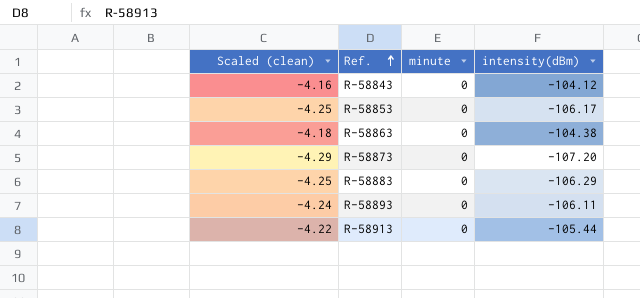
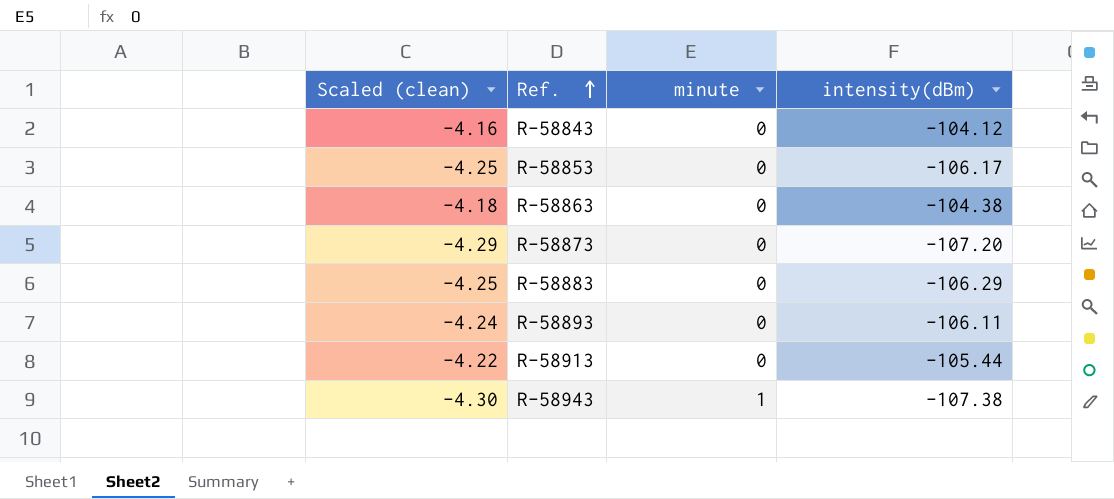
row R-58943: none -> -4.30 | 1 | -107.38

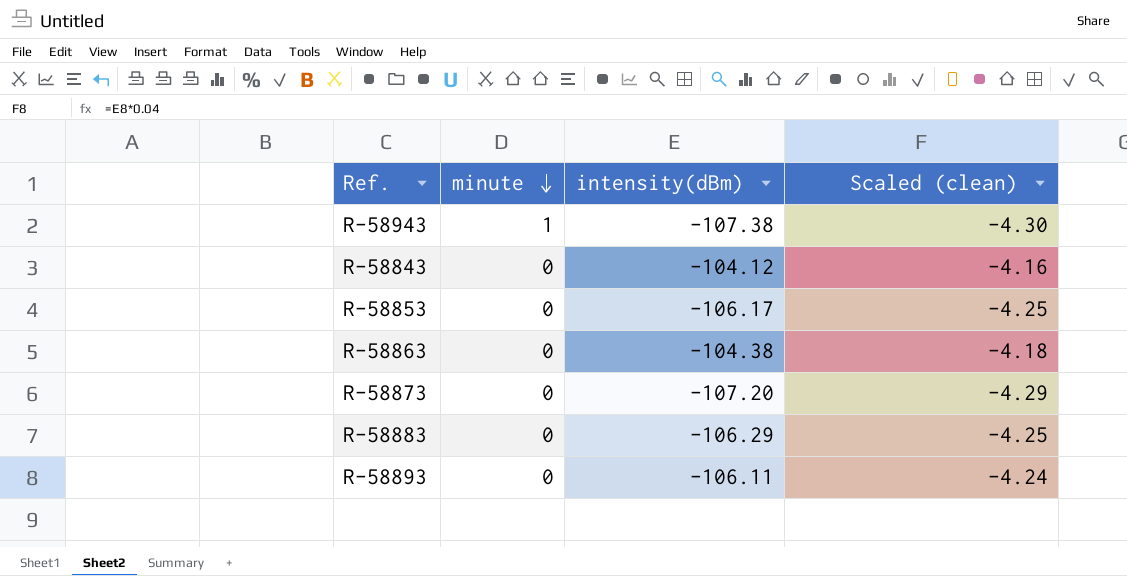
row order: Ref. ascending -> minute descending
column Scaled (clean) | position: 1 -> 4
row R-58913: -4.22 | 0 | -105.44 -> none

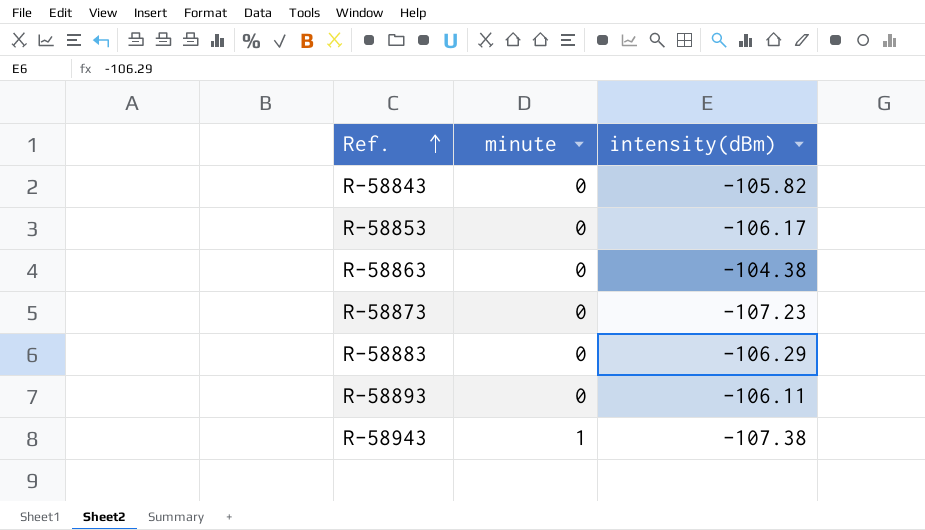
row order: minute descending -> Ref. ascending
column Scaled (clean) | formula: [intensity(dBm)] * 0.04 -> none
R-58843 | intensity(dBm): -104.12 -> -105.82
R-58873 | intensity(dBm): -107.20 -> -107.23

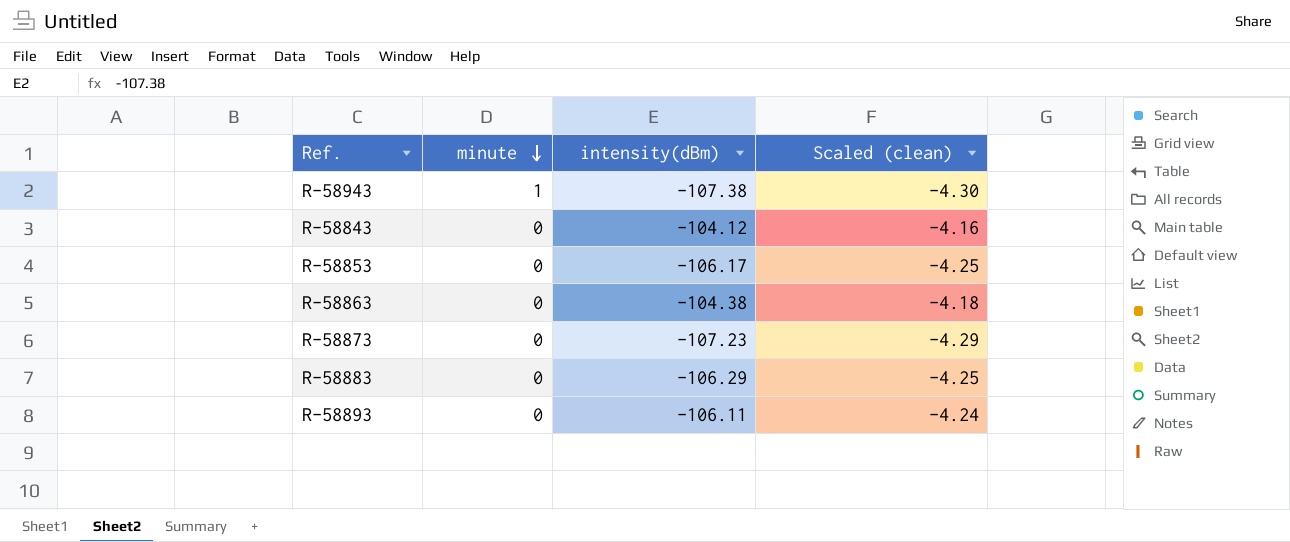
row order: Ref. ascending -> minute descending
column Scaled (clean) | formula: none -> [intensity(dBm)] * 0.04
R-58843 | intensity(dBm): -105.82 -> -104.12

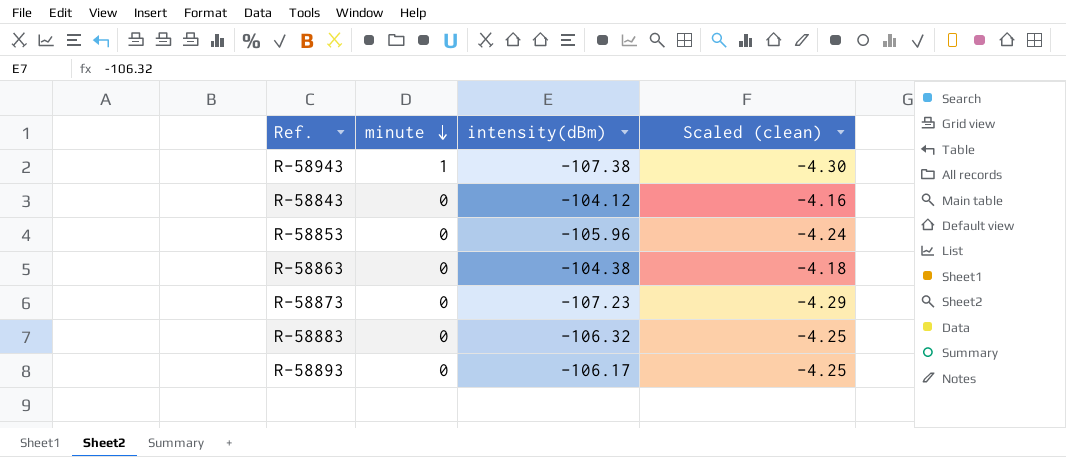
R-58853 | intensity(dBm): -106.17 -> -105.96
R-58853 | Scaled (clean): -4.25 -> -4.24
R-58883 | intensity(dBm): -106.29 -> -106.32
R-58893 | intensity(dBm): -106.11 -> -106.17
R-58893 | Scaled (clean): -4.24 -> -4.25

